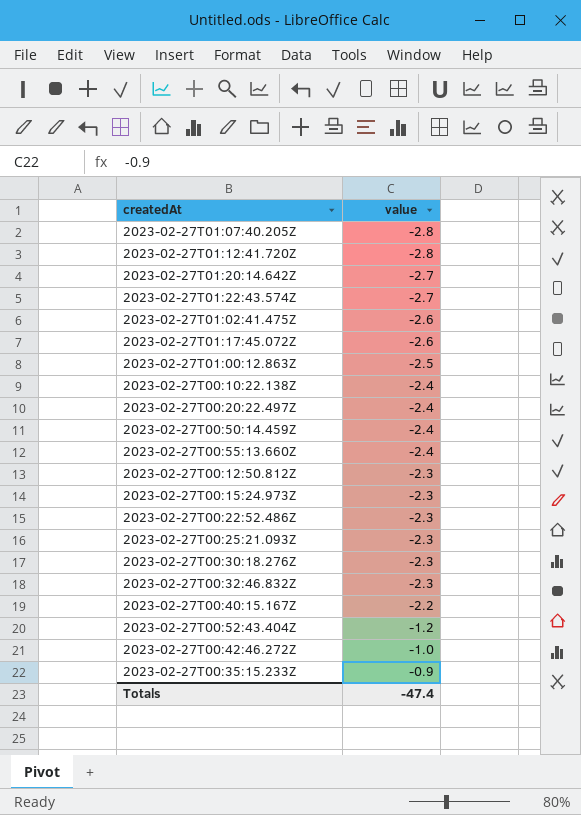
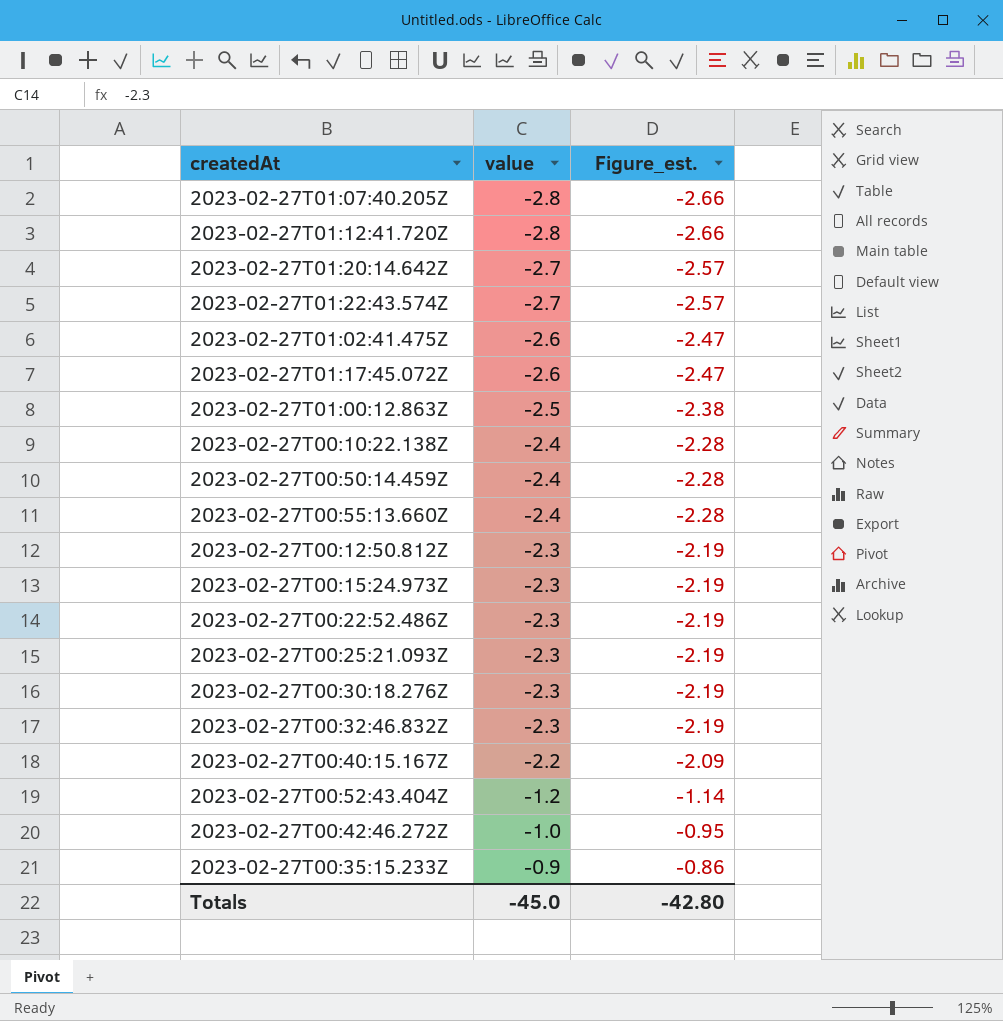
column Figure_est. | formula: none -> [value] * 0.95
row 2023-02-27T00:20:22.497Z: -2.4 -> none
Totals | value: -47.4 -> -45.0

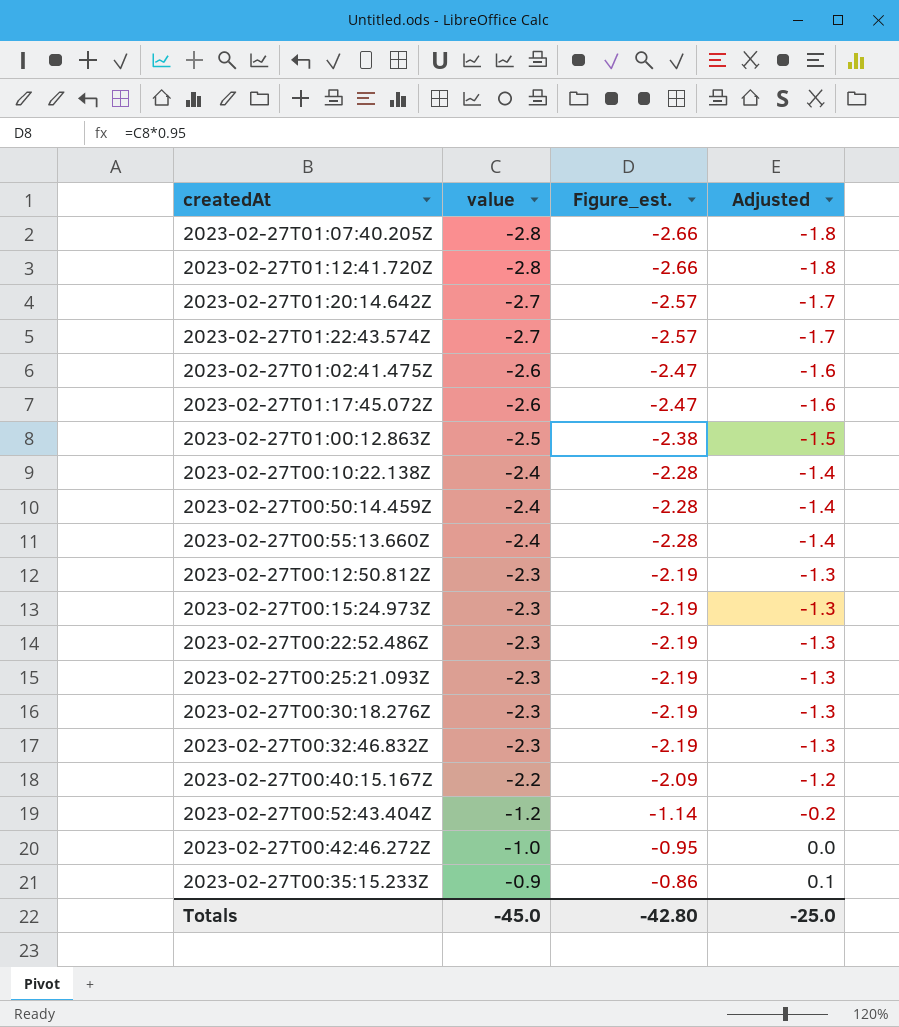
column Adjusted | formula: none -> [value] + 1

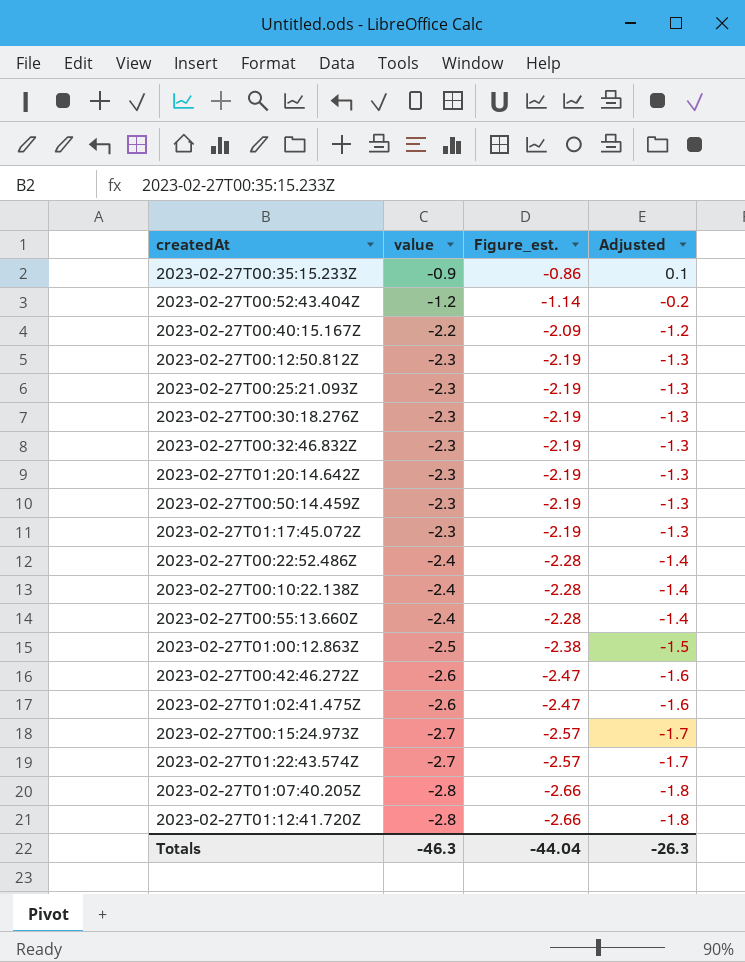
row order: value ascending -> value descending
2023-02-27T01:20:14.642Z | value: -2.7 -> -2.3
2023-02-27T01:20:14.642Z | Figure_est.: -2.57 -> -2.19
2023-02-27T01:20:14.642Z | Adjusted: -1.7 -> -1.3
2023-02-27T00:50:14.459Z | value: -2.4 -> -2.3
2023-02-27T00:50:14.459Z | Figure_est.: -2.28 -> -2.19
2023-02-27T00:50:14.459Z | Adjusted: -1.4 -> -1.3
2023-02-27T01:17:45.072Z | value: -2.6 -> -2.3
2023-02-27T01:17:45.072Z | Figure_est.: -2.47 -> -2.19
2023-02-27T01:17:45.072Z | Adjusted: -1.6 -> -1.3
2023-02-27T00:22:52.486Z | value: -2.3 -> -2.4
2023-02-27T00:22:52.486Z | Figure_est.: -2.19 -> -2.28
2023-02-27T00:22:52.486Z | Adjusted: -1.3 -> -1.4
2023-02-27T00:42:46.272Z | value: -1.0 -> -2.6
2023-02-27T00:42:46.272Z | Figure_est.: -0.95 -> -2.47
2023-02-27T00:42:46.272Z | Adjusted: 0.0 -> -1.6
2023-02-27T00:15:24.973Z | value: -2.3 -> -2.7
2023-02-27T00:15:24.973Z | Figure_est.: -2.19 -> -2.57
2023-02-27T00:15:24.973Z | Adjusted: -1.3 -> -1.7
Totals | value: -45.0 -> -46.3
Totals | Figure_est.: -42.80 -> -44.04
Totals | Adjusted: -25.0 -> -26.3

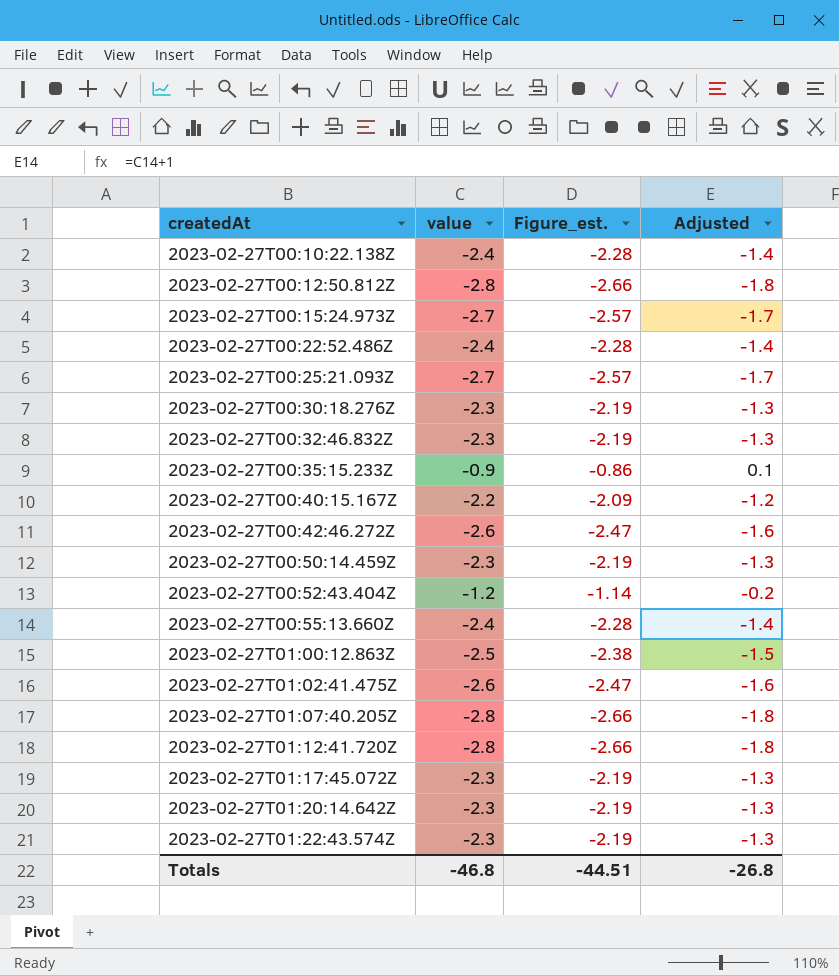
row order: value descending -> createdAt ascending
2023-02-27T00:12:50.812Z | value: -2.3 -> -2.8
2023-02-27T00:12:50.812Z | Figure_est.: -2.19 -> -2.66
2023-02-27T00:12:50.812Z | Adjusted: -1.3 -> -1.8
2023-02-27T00:25:21.093Z | value: -2.3 -> -2.7
2023-02-27T00:25:21.093Z | Figure_est.: -2.19 -> -2.57
2023-02-27T00:25:21.093Z | Adjusted: -1.3 -> -1.7
2023-02-27T01:22:43.574Z | value: -2.7 -> -2.3
2023-02-27T01:22:43.574Z | Figure_est.: -2.57 -> -2.19
2023-02-27T01:22:43.574Z | Adjusted: -1.7 -> -1.3
Totals | value: -46.3 -> -46.8
Totals | Figure_est.: -44.04 -> -44.51
Totals | Adjusted: -26.3 -> -26.8

